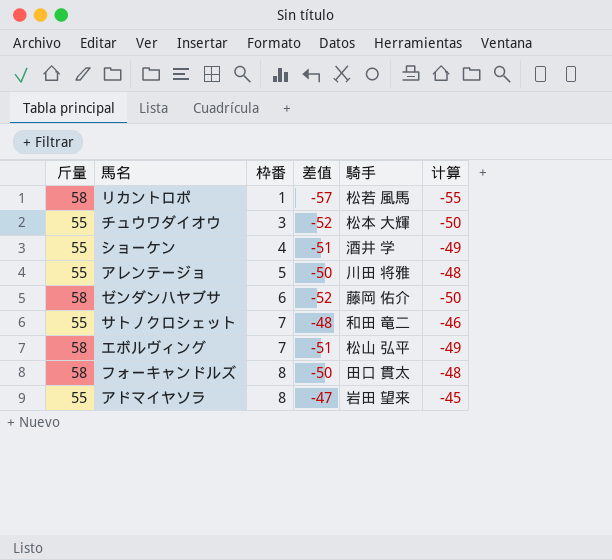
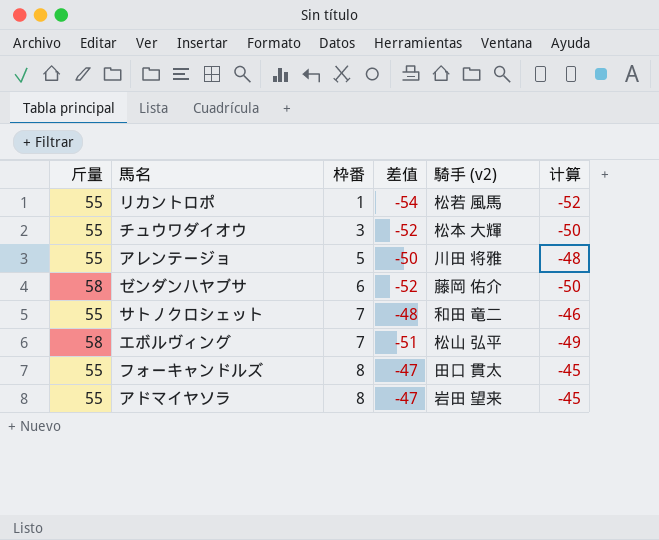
column name: 騎手 -> 騎手 (v2)
row ショーケン: 55 | 4 | -51 | 酒井 学 | -49 -> none
リカントロポ | 斤量: 58 -> 55
リカントロポ | 差值: -57 -> -54
リカントロポ | 计算: -55 -> -52
フォーキャンドルズ | 斤量: 58 -> 55
フォーキャンドルズ | 差值: -50 -> -47
フォーキャンドルズ | 计算: -48 -> -45

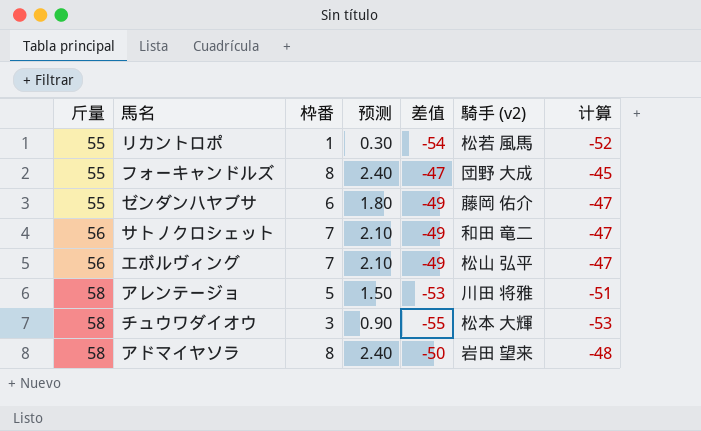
row order: 枠番 ascending -> 斤量 ascending
column 预测 | formula: none -> [枠番] * 0.3
フォーキャンドルズ | 騎手 (v2): 田口 貫太 -> 団野 大成
ゼンダンハヤブサ | 斤量: 58 -> 55
ゼンダンハヤブサ | 差值: -52 -> -49
ゼンダンハヤブサ | 计算: -50 -> -47
サトノクロシェット | 斤量: 55 -> 56
サトノクロシェット | 差值: -48 -> -49
サトノクロシェット | 计算: -46 -> -47
エボルヴィング | 斤量: 58 -> 56
エボルヴィング | 差值: -51 -> -49
エボルヴィング | 计算: -49 -> -47
アレンテージョ | 斤量: 55 -> 58
アレンテージョ | 差值: -50 -> -53
アレンテージョ | 计算: -48 -> -51
チュウワダイオウ | 斤量: 55 -> 58
チュウワダイオウ | 差值: -52 -> -55
チュウワダイオウ | 计算: -50 -> -53
アドマイヤソラ | 斤量: 55 -> 58
アドマイヤソラ | 差值: -47 -> -50
アドマイヤソラ | 计算: -45 -> -48

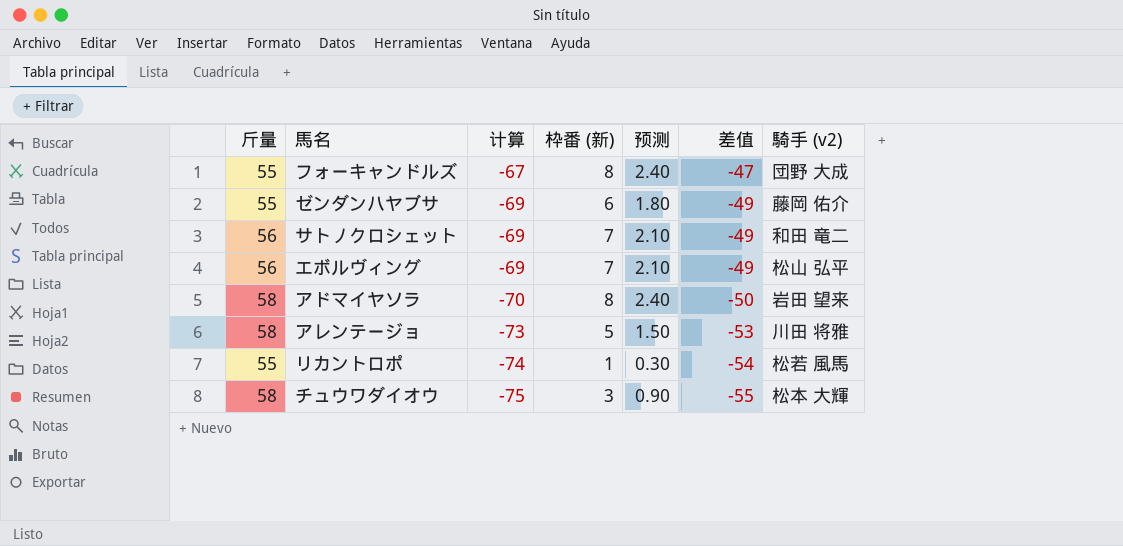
row order: 斤量 ascending -> 计算 descending
column 计算 | formula: [差值] + 2 -> [差值] - 20
column 计算 | position: 7 -> 3
column name: 枠番 -> 枠番 (新)

